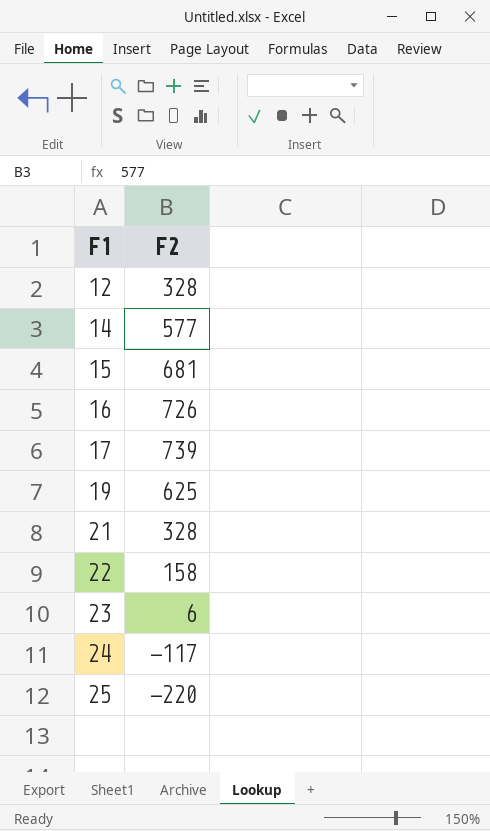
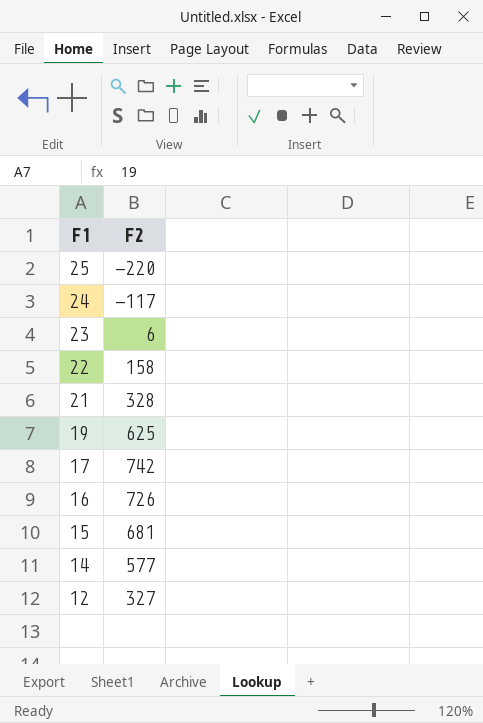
row order: F1 ascending -> F1 descending
17 | F2: 739 -> 742
12 | F2: 328 -> 327

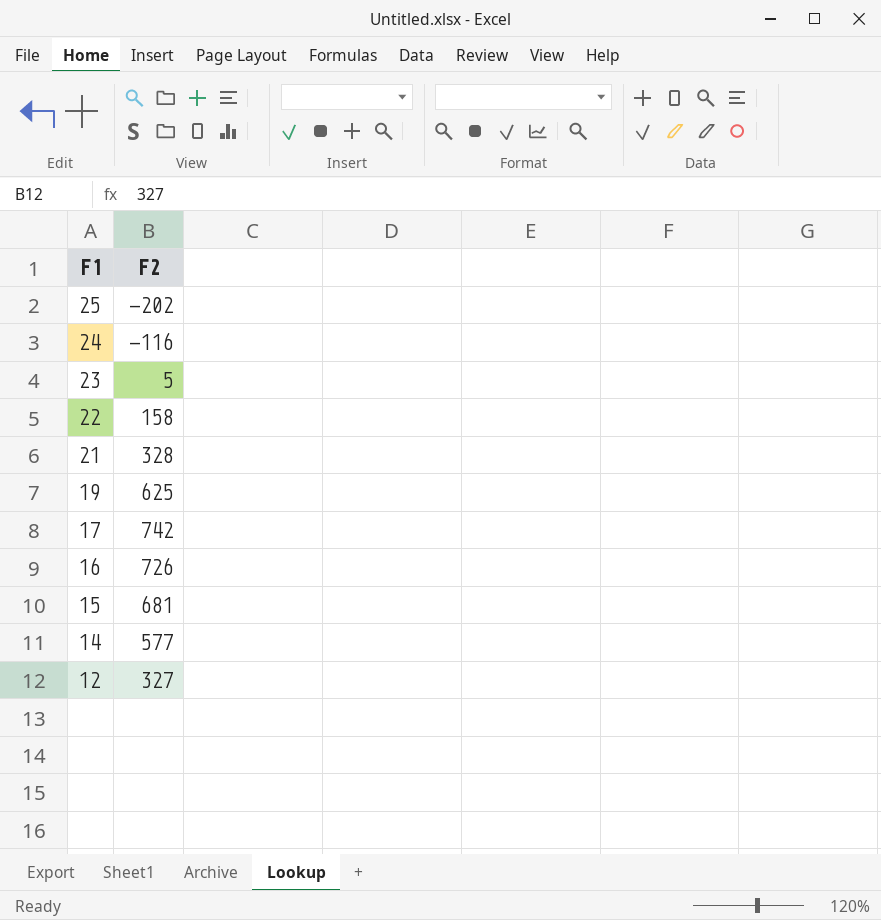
25 | F2: -220 -> -202
24 | F2: -117 -> -116
23 | F2: 6 -> 5

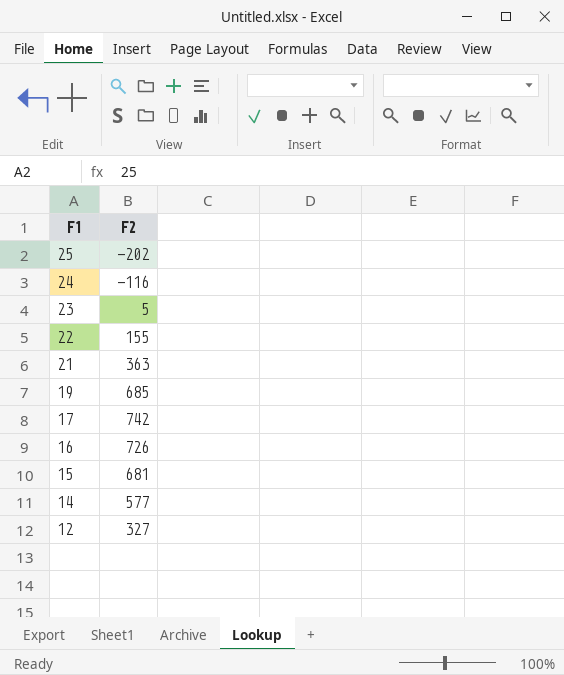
22 | F2: 158 -> 155
21 | F2: 328 -> 363
19 | F2: 625 -> 685

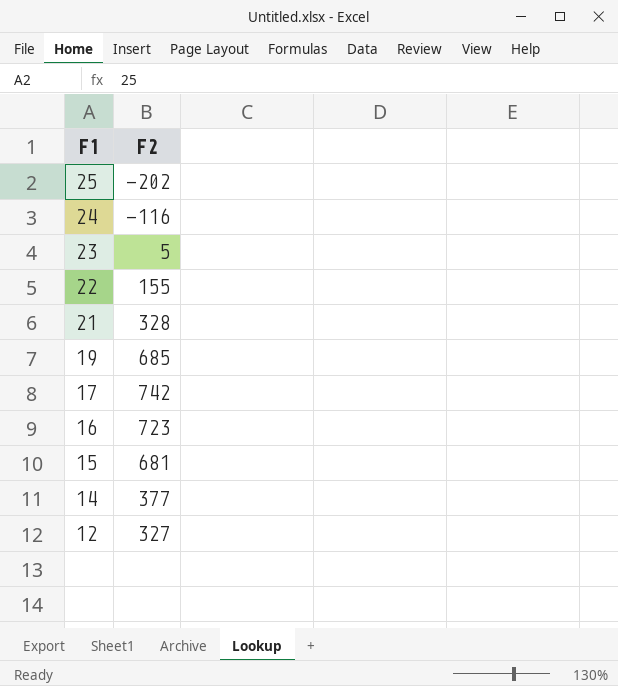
21 | F2: 363 -> 328
16 | F2: 726 -> 723
14 | F2: 577 -> 377

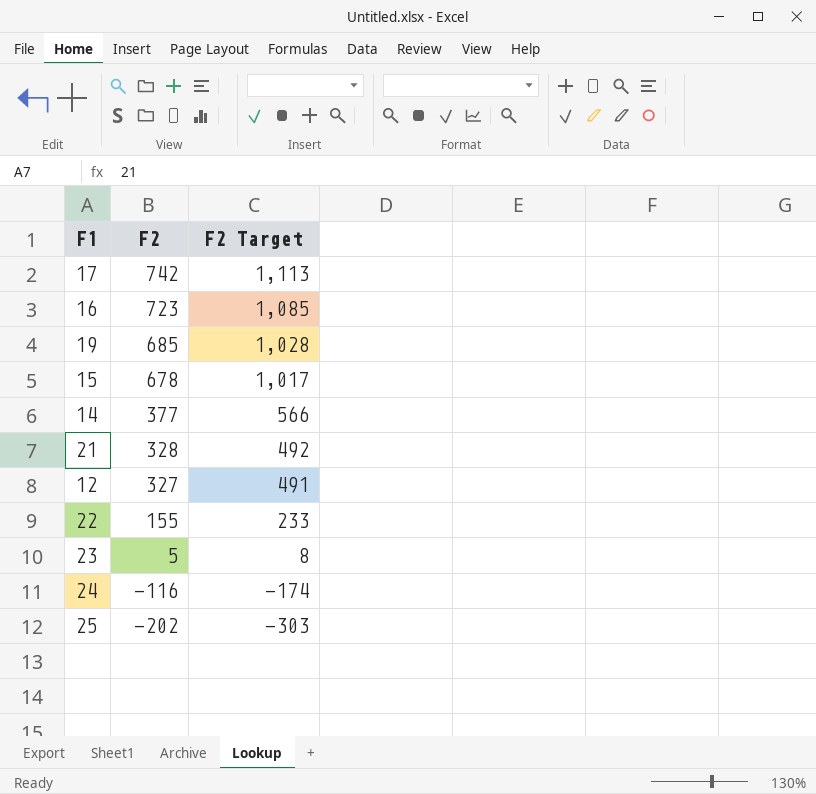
row order: F1 descending -> F2 descending
column F2 Target | formula: none -> [F2] * 1.5
15 | F2: 681 -> 678

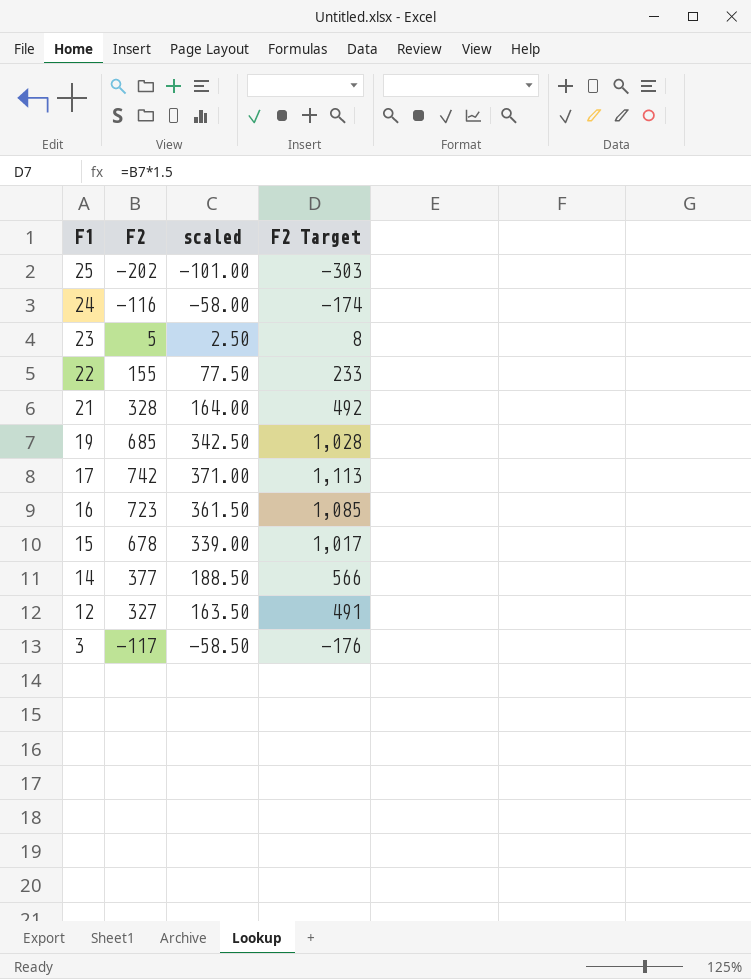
row order: F2 descending -> F1 descending
column scaled | formula: none -> [F2] * 0.5
row 3: none -> -117 | -58.50 | -176

